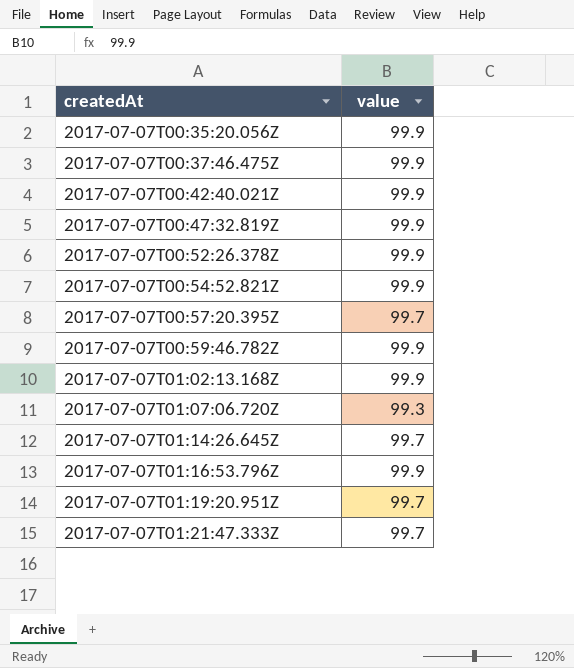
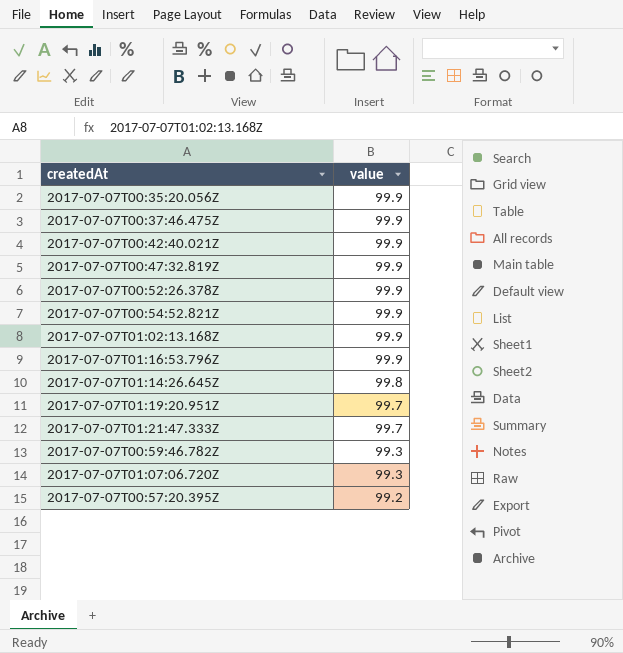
row order: createdAt ascending -> value descending
2017-07-07T01:14:26.645Z | value: 99.7 -> 99.8
2017-07-07T00:59:46.782Z | value: 99.9 -> 99.3
2017-07-07T00:57:20.395Z | value: 99.7 -> 99.2

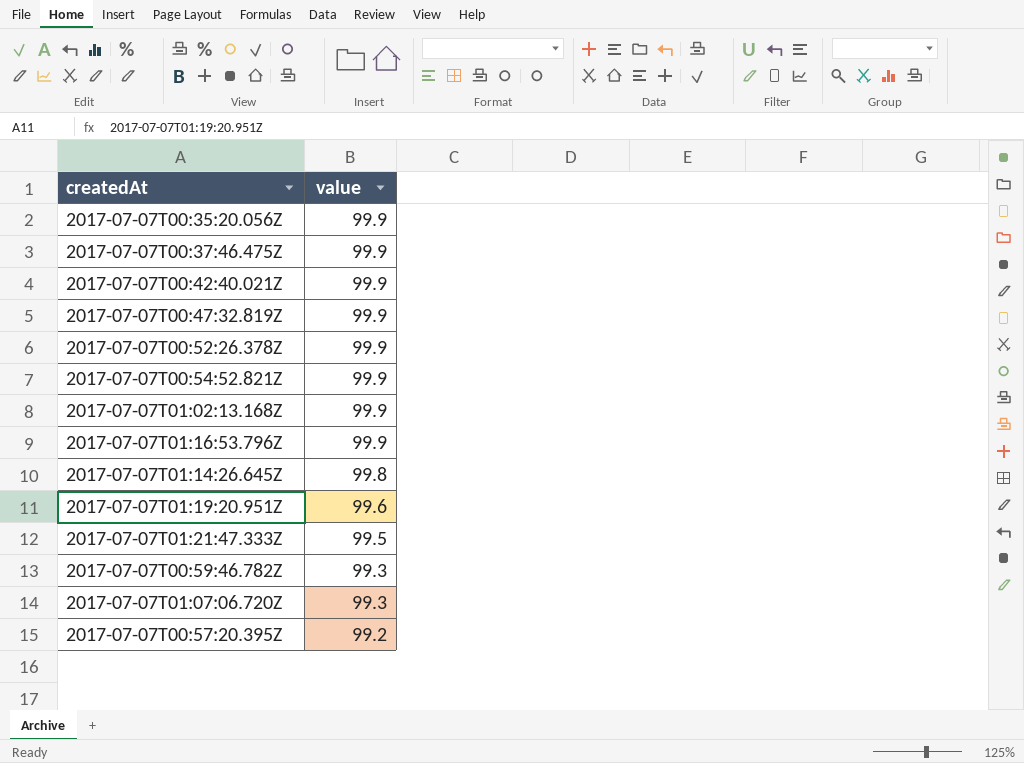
2017-07-07T01:19:20.951Z | value: 99.7 -> 99.6
2017-07-07T01:21:47.333Z | value: 99.7 -> 99.5

